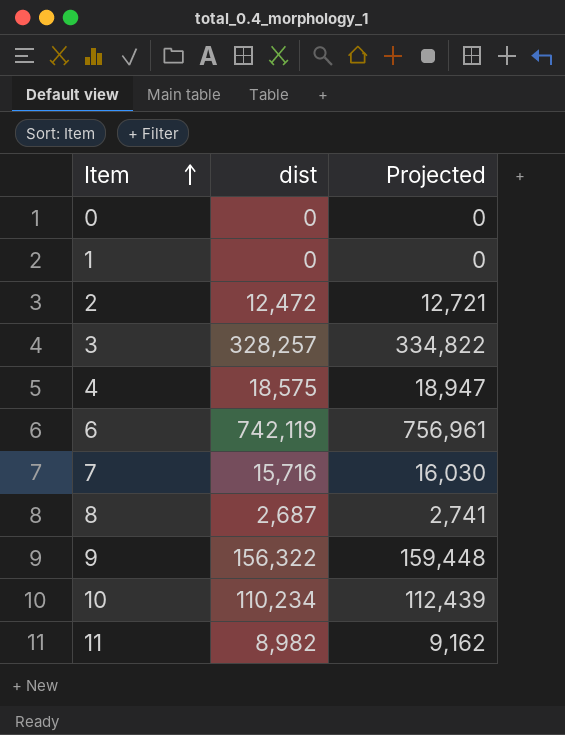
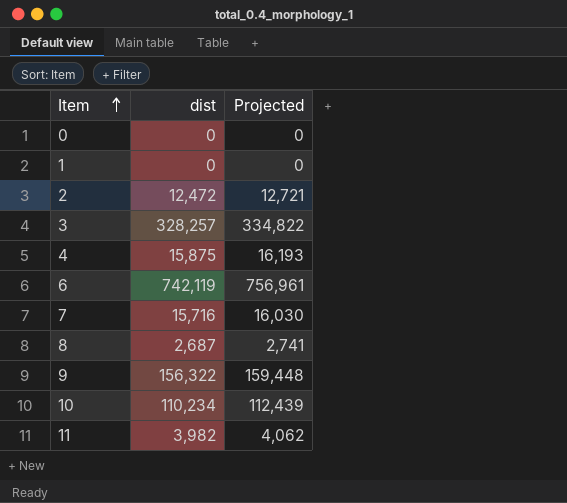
4 | dist: 18,575 -> 15,875
4 | Projected: 18,947 -> 16,193
11 | dist: 8,982 -> 3,982
11 | Projected: 9,162 -> 4,062

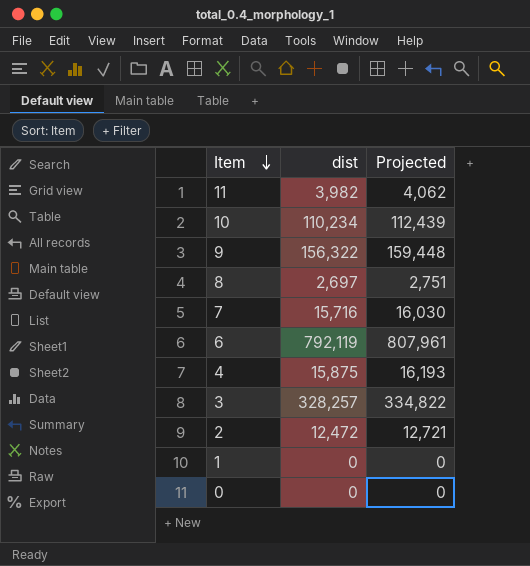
row order: Item ascending -> Item descending
8 | dist: 2,687 -> 2,697
8 | Projected: 2,741 -> 2,751
6 | dist: 742,119 -> 792,119
6 | Projected: 756,961 -> 807,961

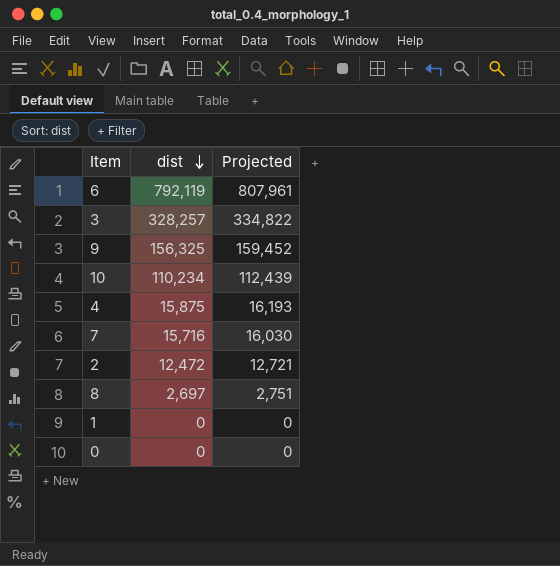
row order: Item descending -> dist descending
row 11: 3,982 | 4,062 -> none
9 | dist: 156,322 -> 156,325
9 | Projected: 159,448 -> 159,452

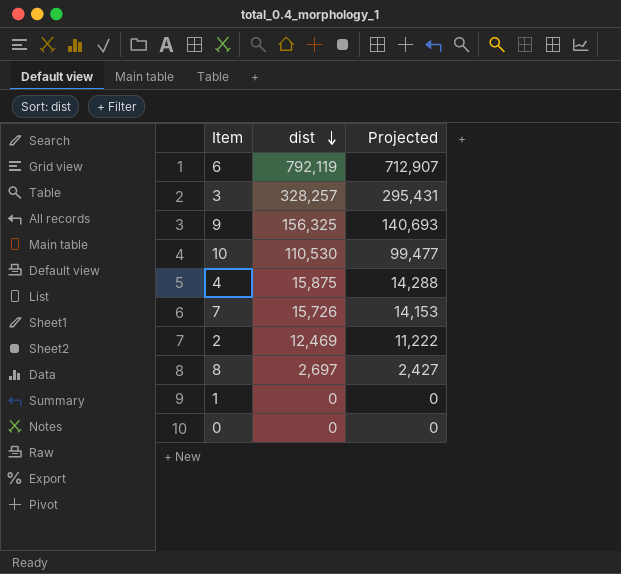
column Projected | formula: [dist] * 1.02 -> [dist] * 0.9
10 | dist: 110,234 -> 110,530
7 | dist: 15,716 -> 15,726
2 | dist: 12,472 -> 12,469

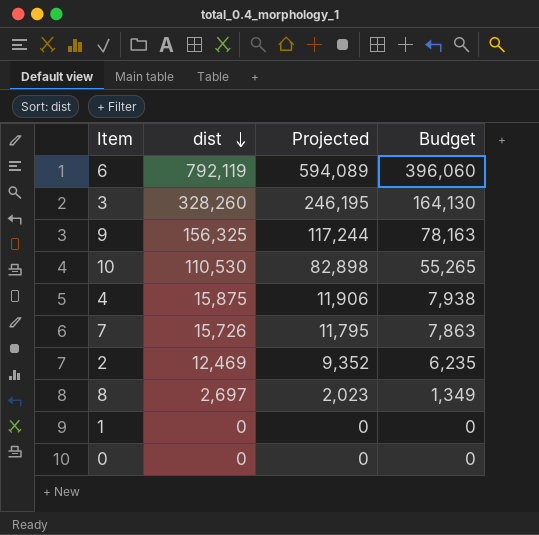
column Projected | formula: [dist] * 0.9 -> [dist] * 0.75
column Budget | formula: none -> [dist] * 0.5
3 | dist: 328,257 -> 328,260

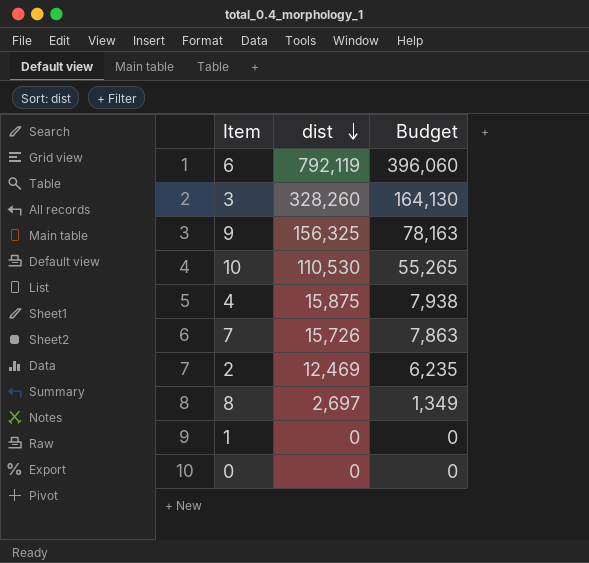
column Projected | formula: [dist] * 0.75 -> none

